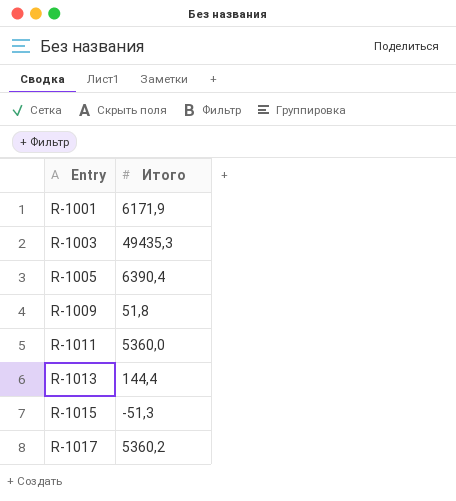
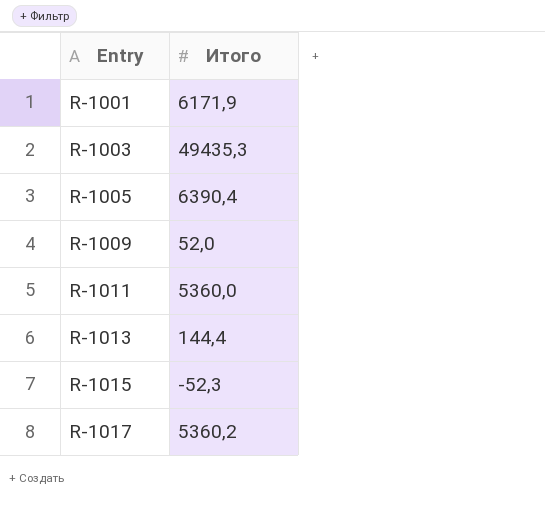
R-1009 | Итого: 51,8 -> 52,0
R-1015 | Итого: -51,3 -> -52,3

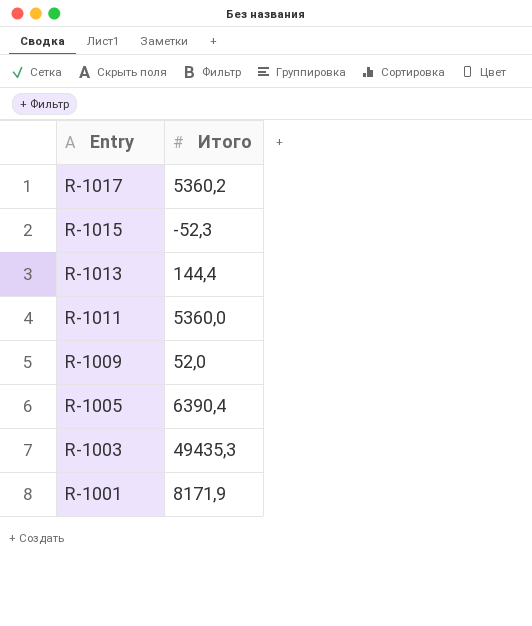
row order: Entry ascending -> Entry descending
R-1001 | Итого: 6171,9 -> 8171,9

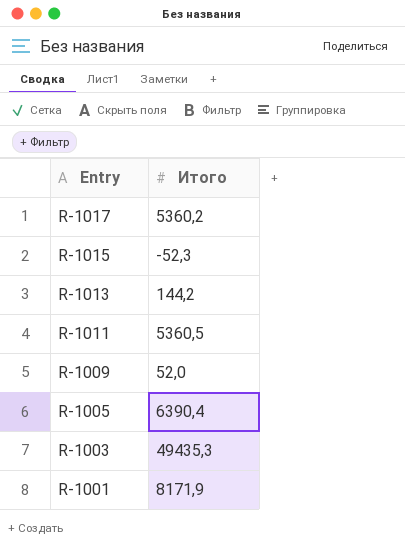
R-1013 | Итого: 144,4 -> 144,2
R-1011 | Итого: 5360,0 -> 5360,5

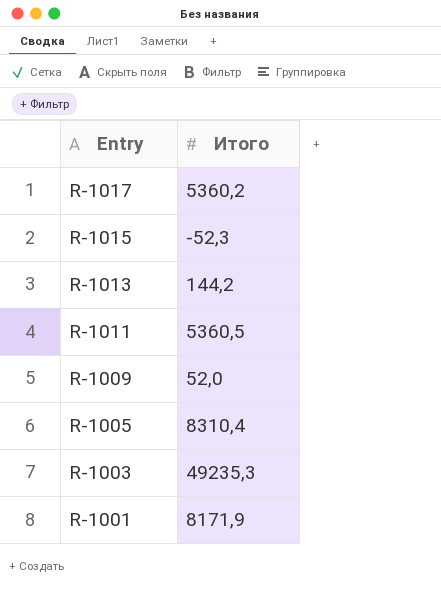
R-1005 | Итого: 6390,4 -> 8310,4
R-1003 | Итого: 49435,3 -> 49235,3

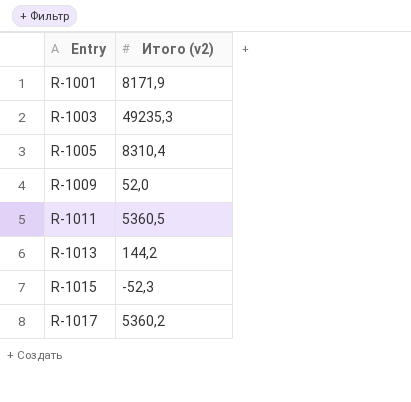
row order: Entry descending -> Entry ascending
column name: Итого -> Итого (v2)

